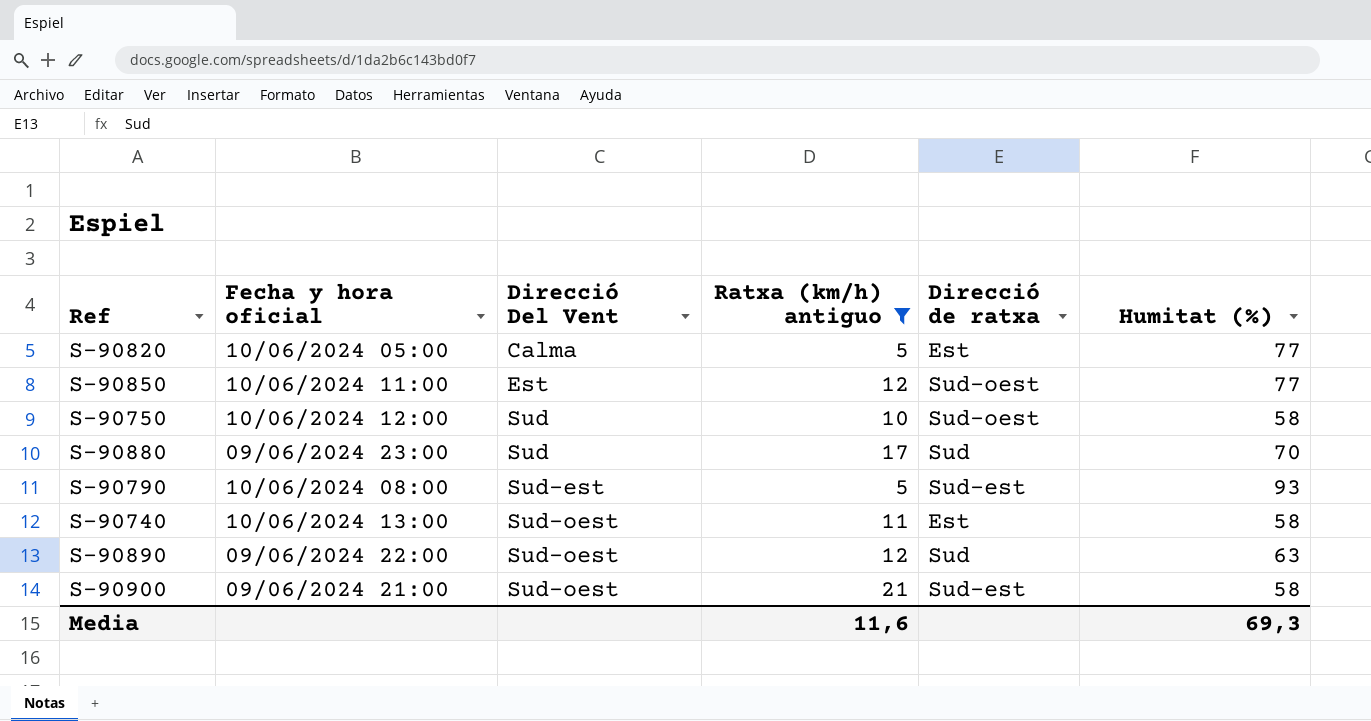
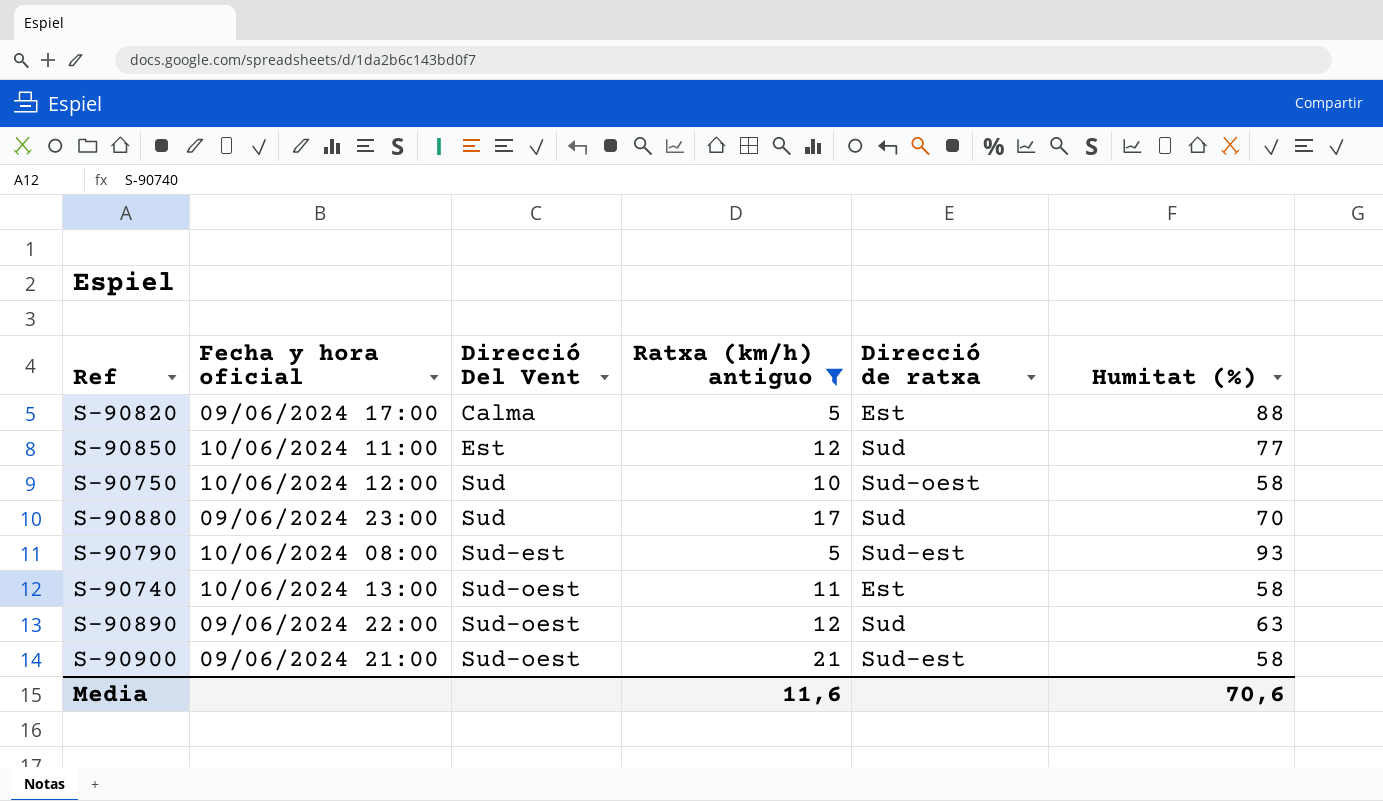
S-90820 | Fecha y hora oficial: 10/06/2024 05:00 -> 09/06/2024 17:00
S-90820 | Humitat (%): 77 -> 88
S-90850 | Direcció de ratxa: Sud-oest -> Sud
Media | Humitat (%): 69,3 -> 70,6

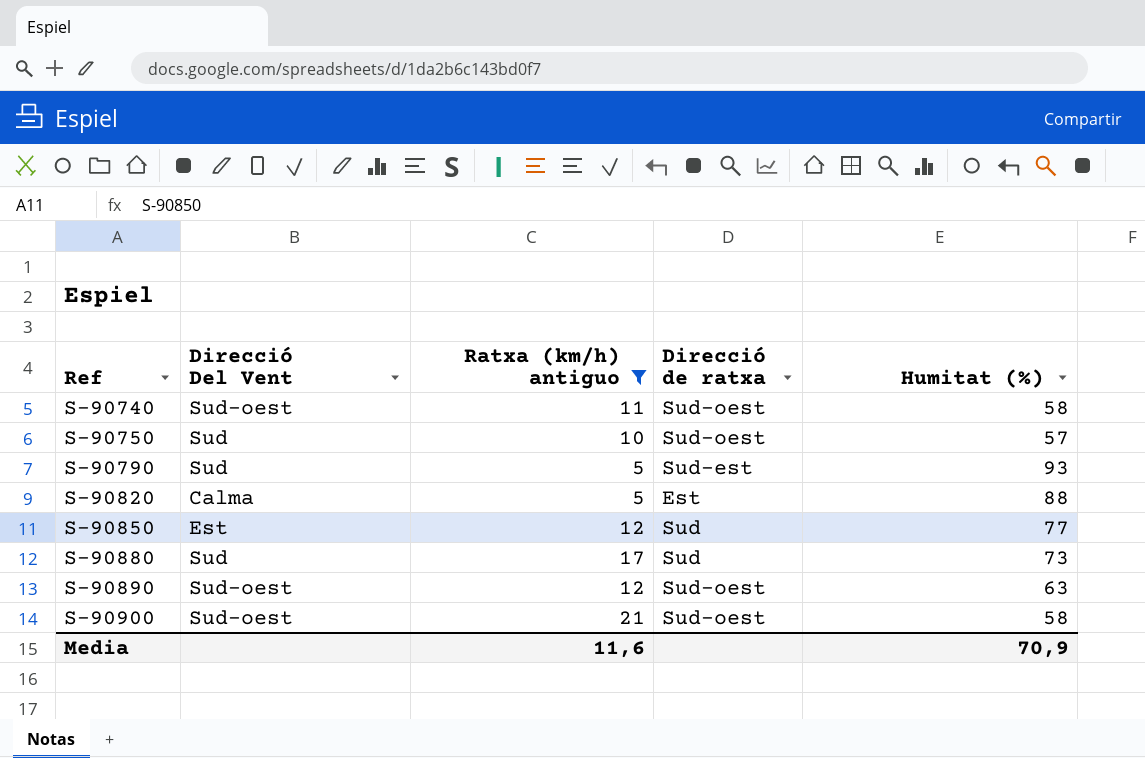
row order: Direcció Del Vent ascending -> Ref ascending
column Fecha y hora oficial | position: 2 -> none
S-90740 | Direcció de ratxa: Est -> Sud-oest
S-90750 | Humitat (%): 58 -> 57
S-90790 | Direcció Del Vent: Sud-est -> Sud
S-90880 | Humitat (%): 70 -> 73
S-90890 | Direcció de ratxa: Sud -> Sud-oest
S-90900 | Direcció de ratxa: Sud-est -> Sud-oest
Media | Humitat (%): 70,6 -> 70,9

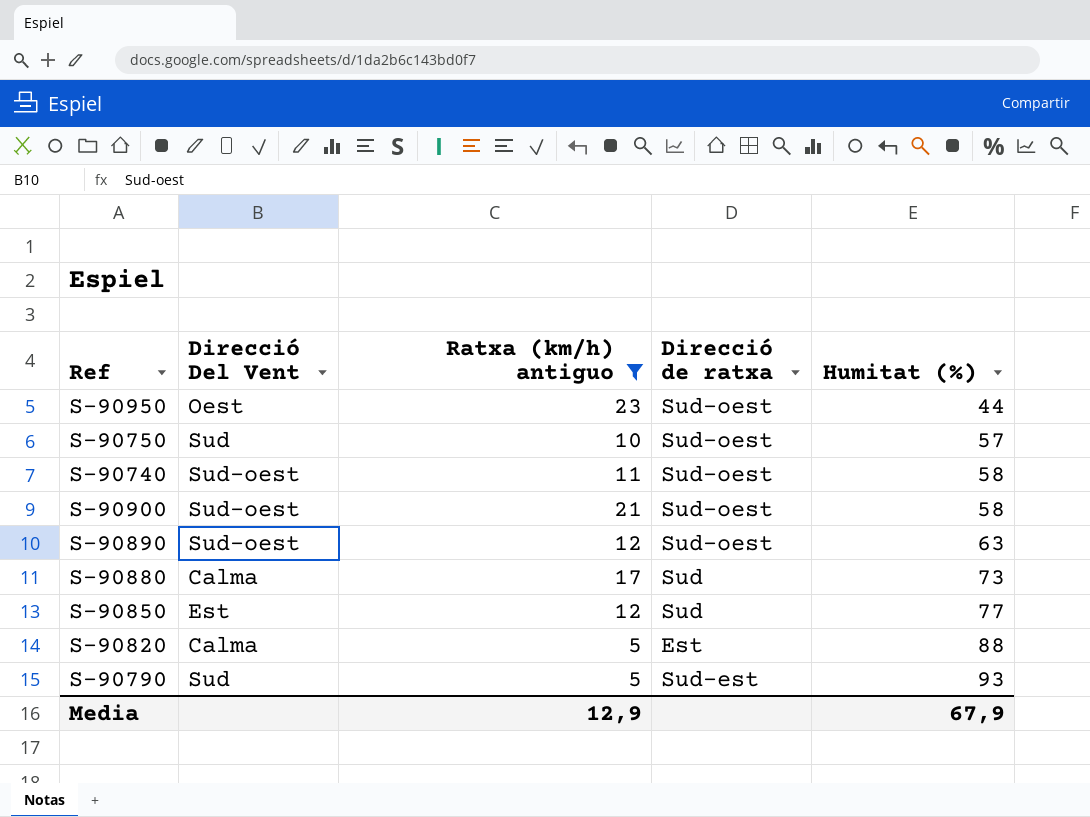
row order: Ref ascending -> Humitat (%) ascending
row S-90950: none -> Oest | 23 | Sud-oest | 44
S-90880 | Direcció Del Vent: Sud -> Calma
Media | Ratxa (km/h) antiguo: 11,6 -> 12,9
Media | Humitat (%): 70,9 -> 67,9

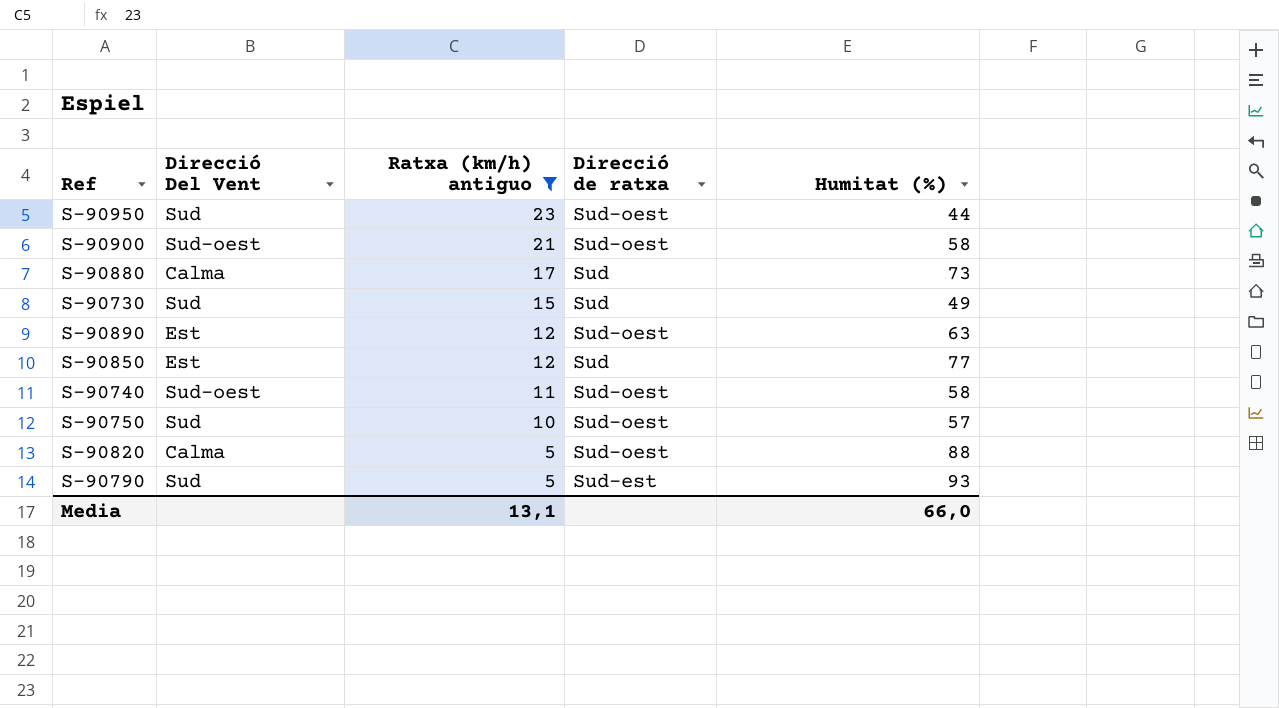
row order: Humitat (%) ascending -> Ratxa (km/h) antiguo descending
S-90950 | Direcció Del Vent: Oest -> Sud
row S-90730: none -> Sud | 15 | Sud | 49
S-90890 | Direcció Del Vent: Sud-oest -> Est
S-90820 | Direcció de ratxa: Est -> Sud-oest
Media | Ratxa (km/h) antiguo: 12,9 -> 13,1
Media | Humitat (%): 67,9 -> 66,0

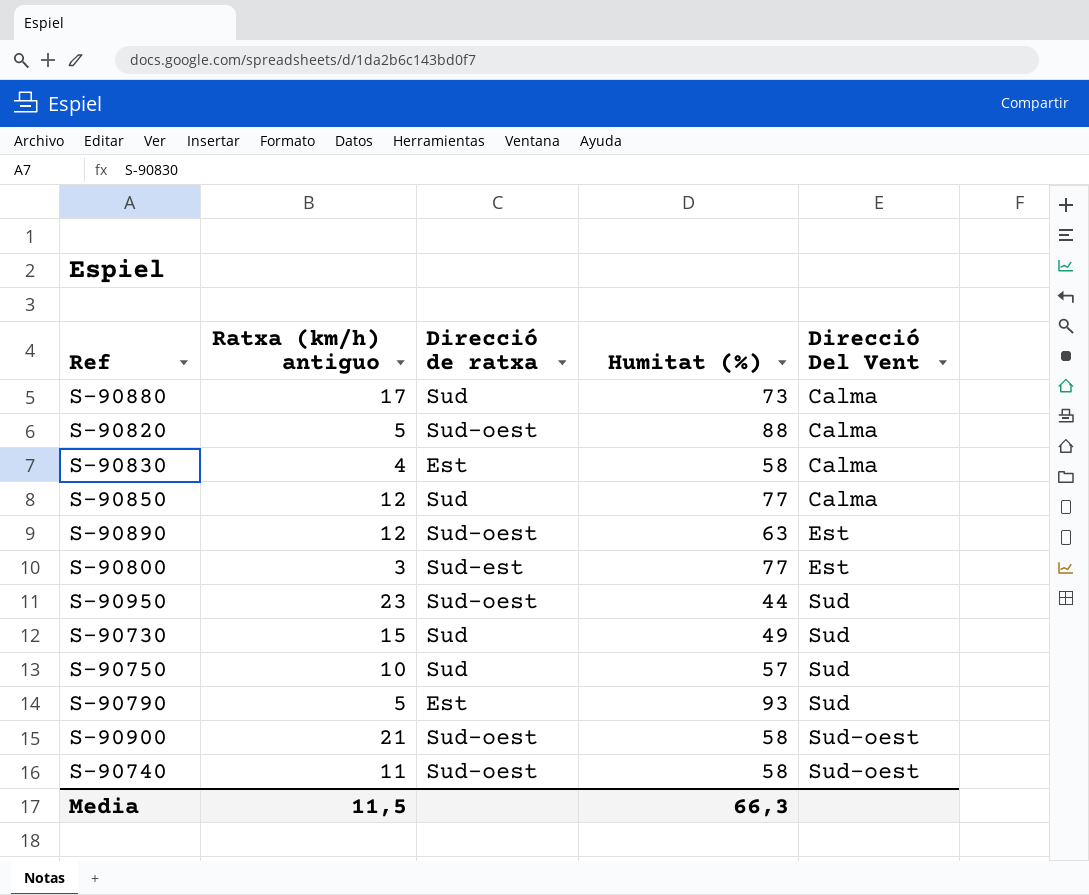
filter: Ratxa (km/h) antiguo >= 5 -> none
row order: Ratxa (km/h) antiguo descending -> Direcció Del Vent ascending
column Direcció Del Vent | position: 2 -> 5
S-90850 | Direcció Del Vent: Est -> Calma
S-90750 | Direcció de ratxa: Sud-oest -> Sud
S-90790 | Direcció de ratxa: Sud-est -> Est
Media | Ratxa (km/h) antiguo: 13,1 -> 11,5
Media | Humitat (%): 66,0 -> 66,3

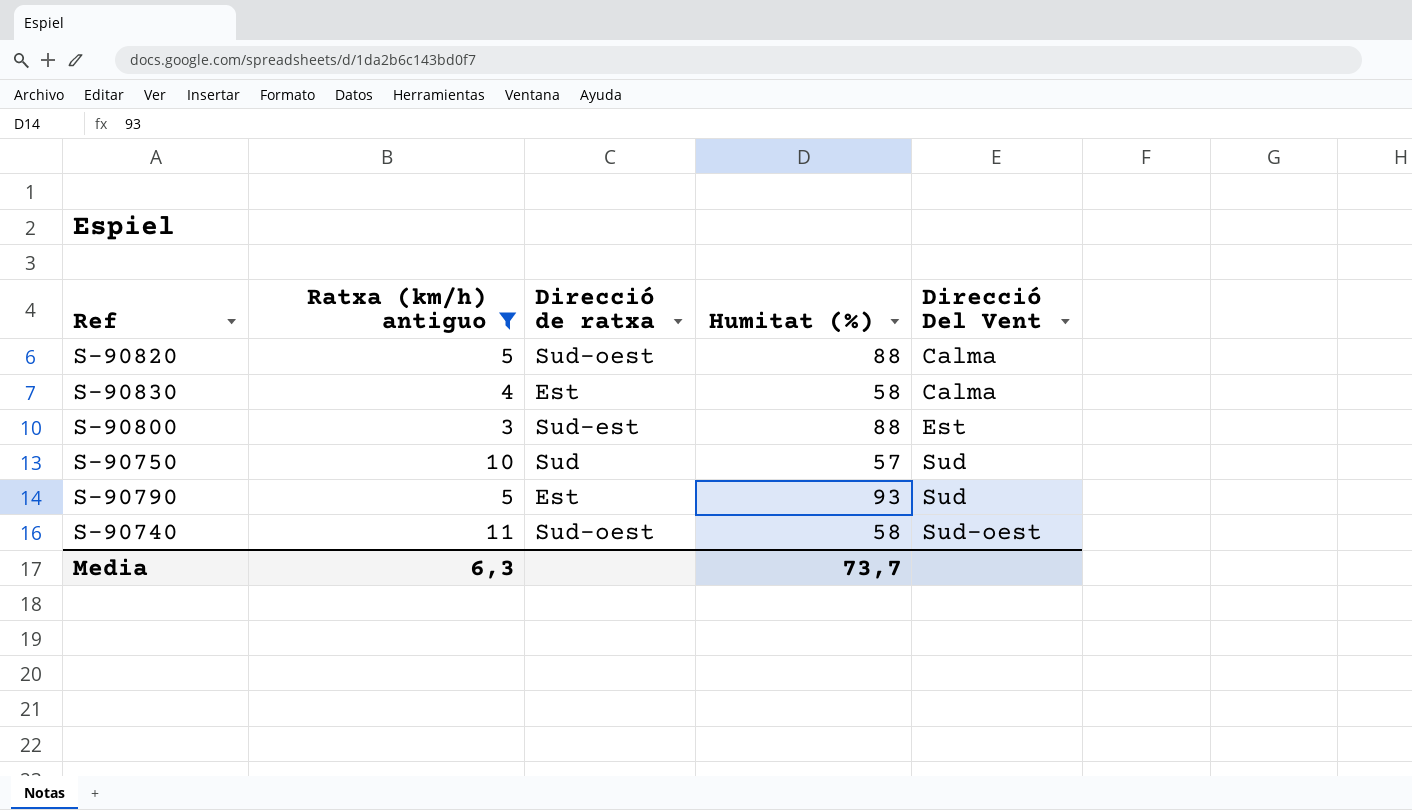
filter: none -> Ratxa (km/h) antiguo <= 11
S-90800 | Humitat (%): 77 -> 88
Media | Ratxa (km/h) antiguo: 11,5 -> 6,3
Media | Humitat (%): 66,3 -> 73,7

